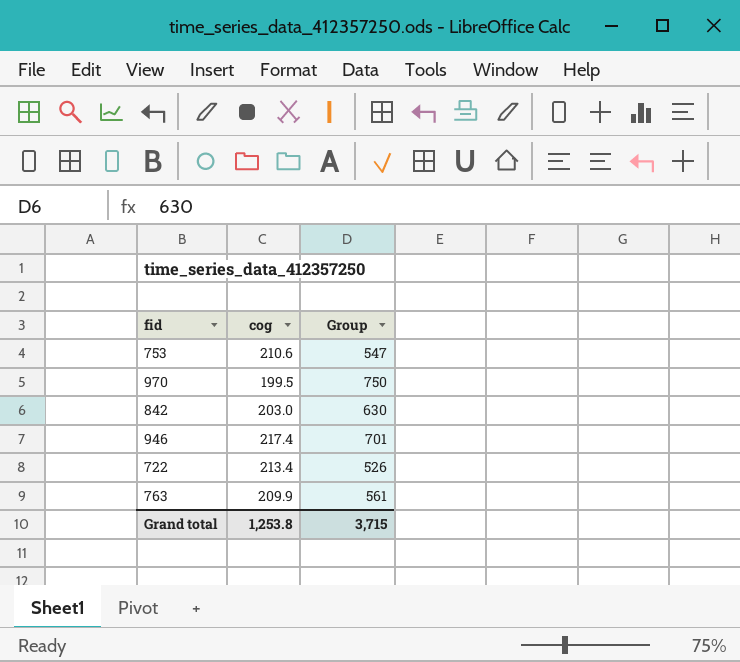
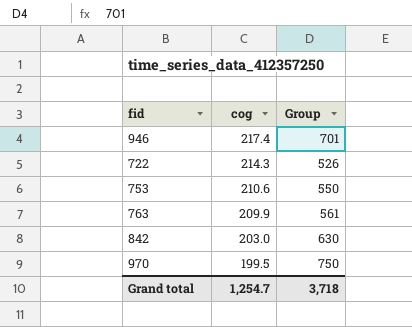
row order: none -> cog descending
722 | cog: 213.4 -> 214.3
753 | Group: 547 -> 550
Grand total | cog: 1,253.8 -> 1,254.7
Grand total | Group: 3,715 -> 3,718

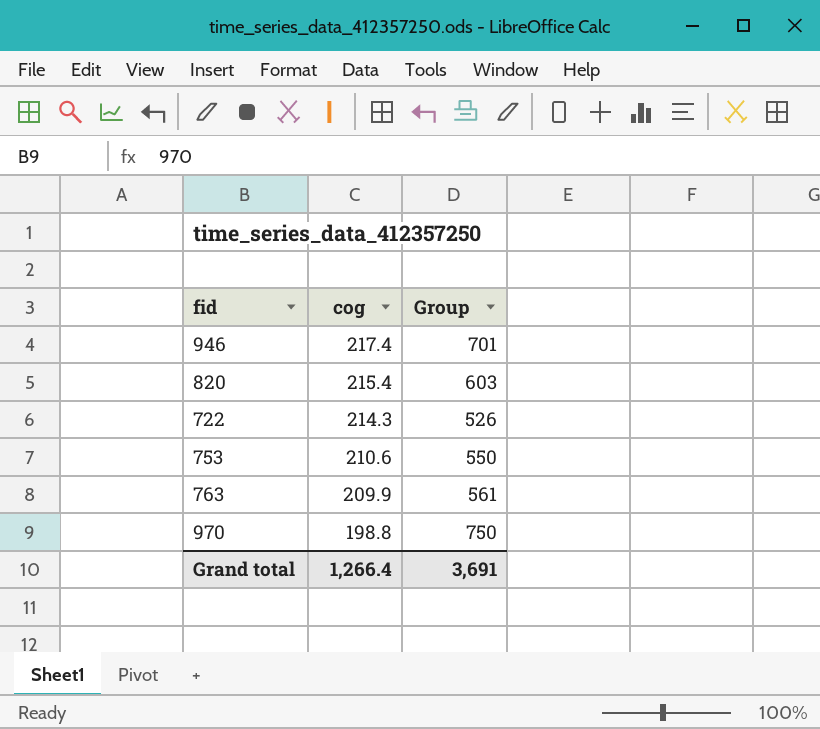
row 842: 203.0 | 630 -> none
row 820: none -> 215.4 | 603
970 | cog: 199.5 -> 198.8
Grand total | cog: 1,254.7 -> 1,266.4
Grand total | Group: 3,718 -> 3,691

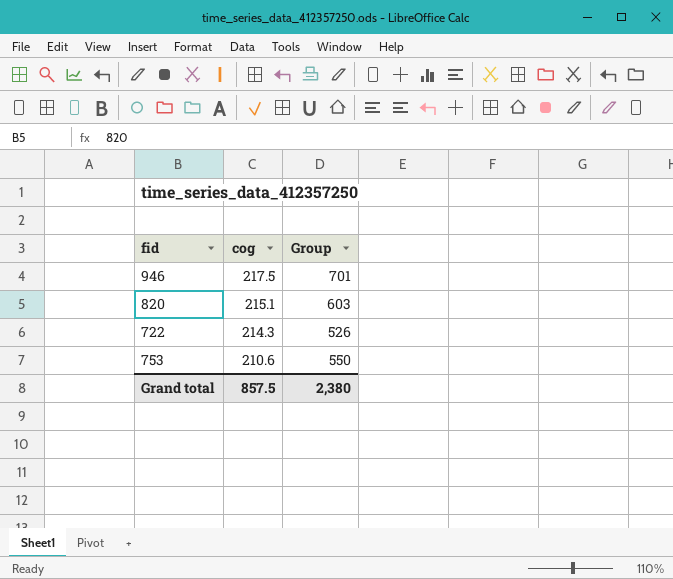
row 763: 209.9 | 561 -> none
row 970: 198.8 | 750 -> none
946 | cog: 217.4 -> 217.5
820 | cog: 215.4 -> 215.1
Grand total | cog: 1,266.4 -> 857.5
Grand total | Group: 3,691 -> 2,380

